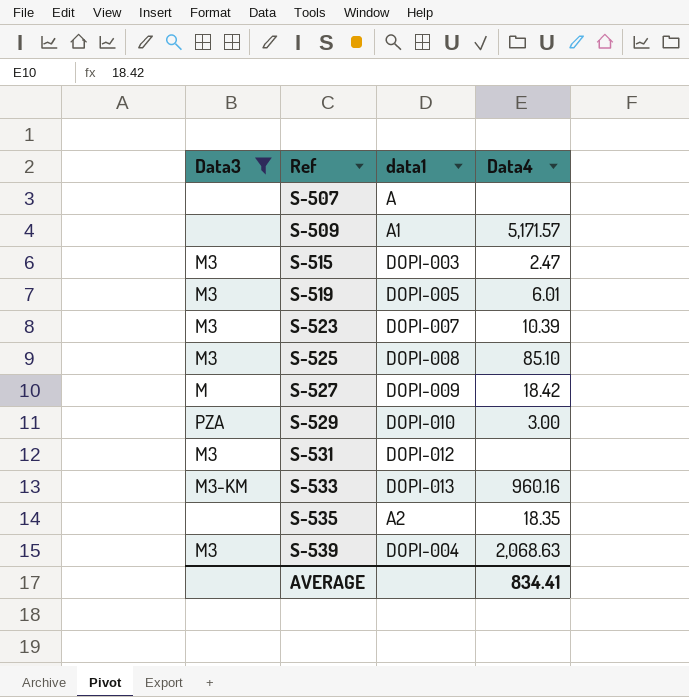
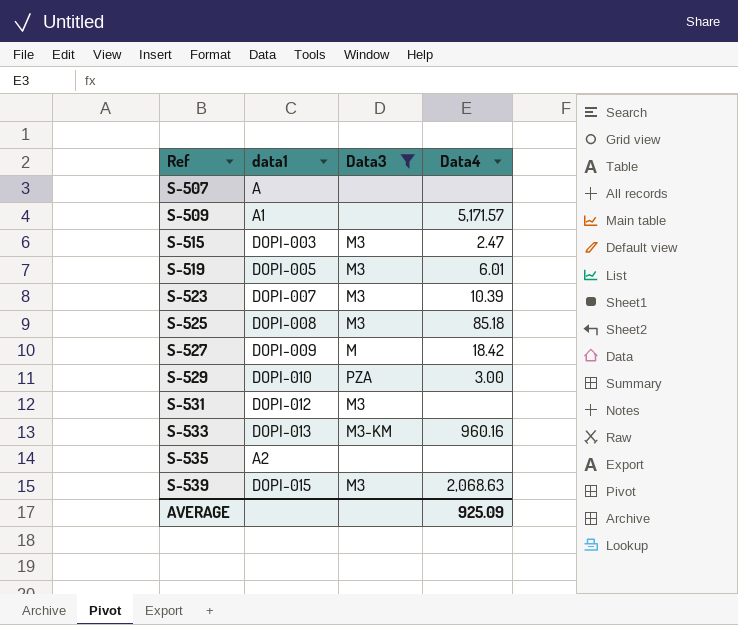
column Data3 | position: 1 -> 3
S-525 | Data4: 85.10 -> 85.18
S-535 | Data4: 18.35 -> none
S-539 | data1: DOPI-004 -> DOPI-015
AVERAGE | Data4: 834.41 -> 925.09

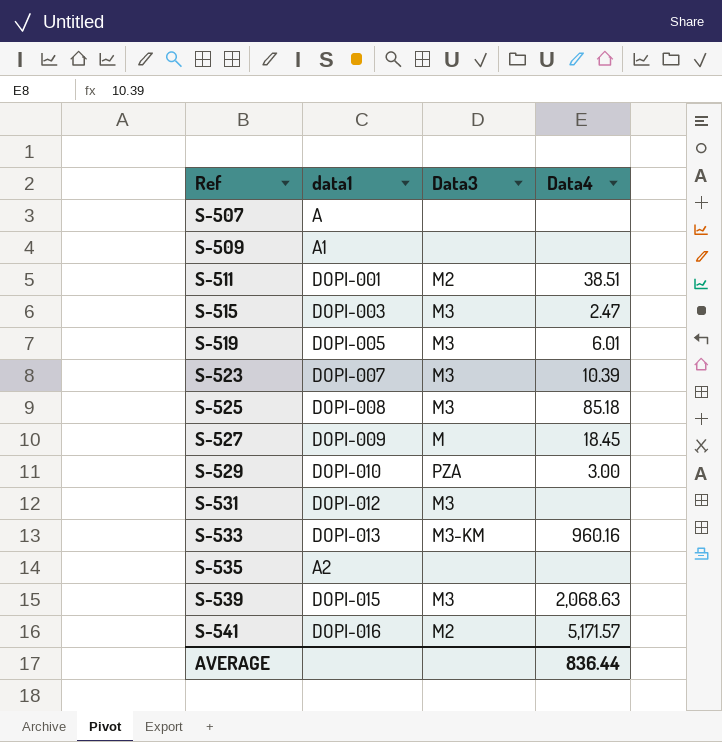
filter: Data3 != M2 -> none
S-509 | Data4: 5,171.57 -> none
S-527 | Data4: 18.42 -> 18.45
AVERAGE | Data4: 925.09 -> 836.44

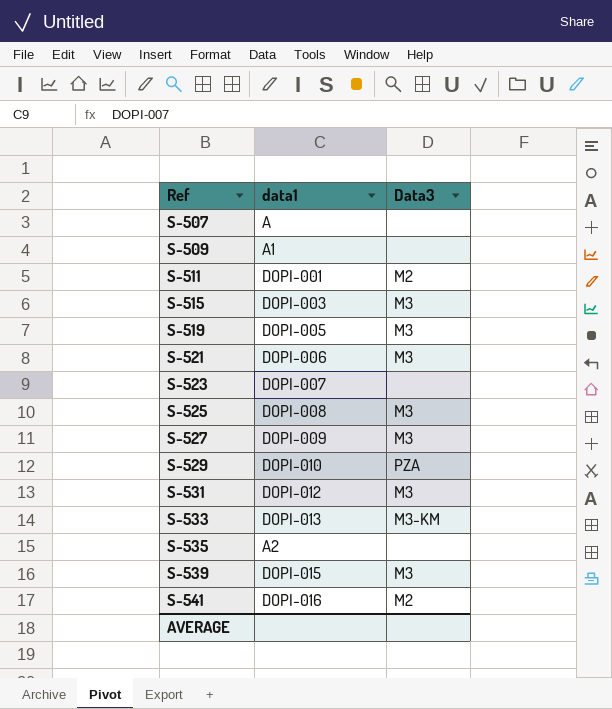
column Data4 | position: 4 -> none
row S-521: none -> DOPI-006 | M3
S-523 | Data3: M3 -> none
S-527 | Data3: M -> M3

